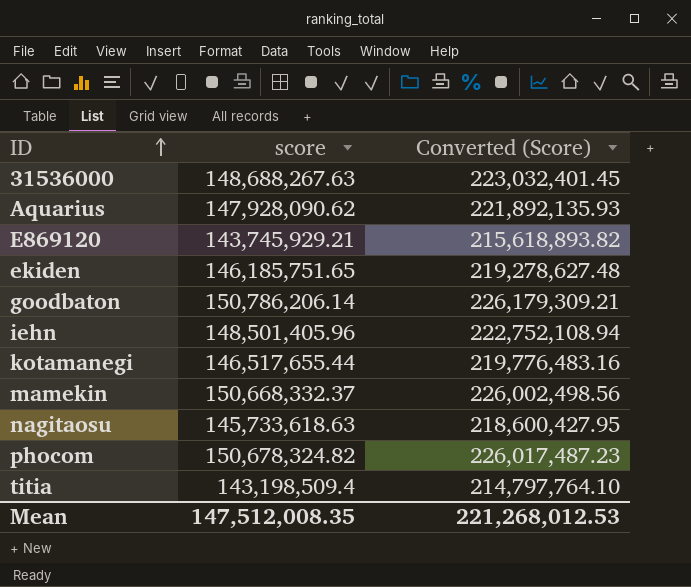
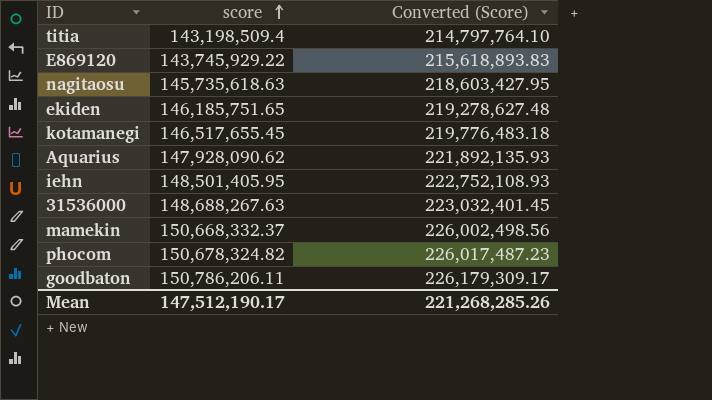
row order: ID ascending -> score ascending
E869120 | score: 143,745,929.21 -> 143,745,929.22
E869120 | Converted (Score): 215,618,893.82 -> 215,618,893.83
nagitaosu | score: 145,733,618.63 -> 145,735,618.63
nagitaosu | Converted (Score): 218,600,427.95 -> 218,603,427.95
kotamanegi | score: 146,517,655.44 -> 146,517,655.45
kotamanegi | Converted (Score): 219,776,483.16 -> 219,776,483.18
iehn | score: 148,501,405.96 -> 148,501,405.95
iehn | Converted (Score): 222,752,108.94 -> 222,752,108.93
goodbaton | score: 150,786,206.14 -> 150,786,206.11
goodbaton | Converted (Score): 226,179,309.21 -> 226,179,309.17
Mean | score: 147,512,008.35 -> 147,512,190.17
Mean | Converted (Score): 221,268,012.53 -> 221,268,285.26

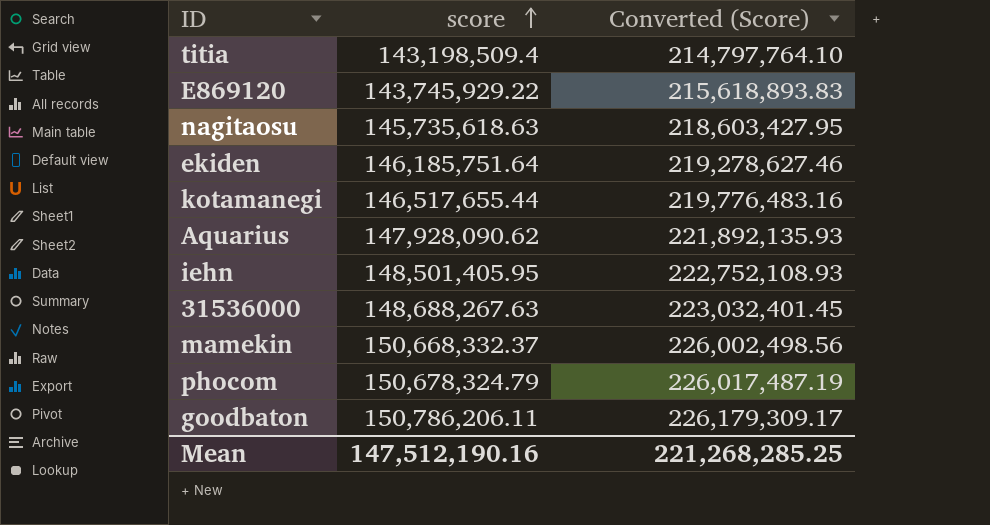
ekiden | score: 146,185,751.65 -> 146,185,751.64
ekiden | Converted (Score): 219,278,627.48 -> 219,278,627.46
kotamanegi | score: 146,517,655.45 -> 146,517,655.44
kotamanegi | Converted (Score): 219,776,483.18 -> 219,776,483.16
phocom | score: 150,678,324.82 -> 150,678,324.79
phocom | Converted (Score): 226,017,487.23 -> 226,017,487.19
Mean | score: 147,512,190.17 -> 147,512,190.16
Mean | Converted (Score): 221,268,285.26 -> 221,268,285.25

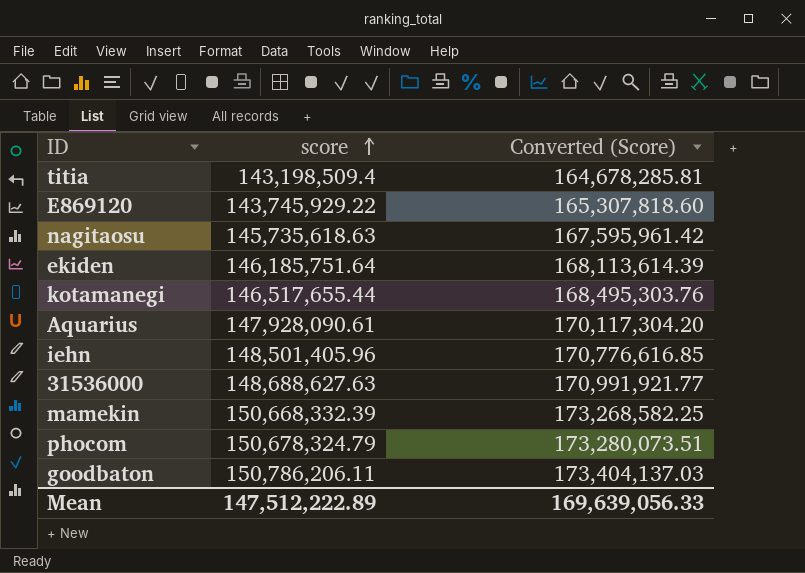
column Converted (Score) | formula: [score] * 1.5 -> [score] * 1.15
Aquarius | score: 147,928,090.62 -> 147,928,090.61
iehn | score: 148,501,405.95 -> 148,501,405.96
31536000 | score: 148,688,267.63 -> 148,688,627.63
mamekin | score: 150,668,332.37 -> 150,668,332.39
Mean | score: 147,512,190.16 -> 147,512,222.89
Mean | Converted (Score): 221,268,285.25 -> 169,639,056.33

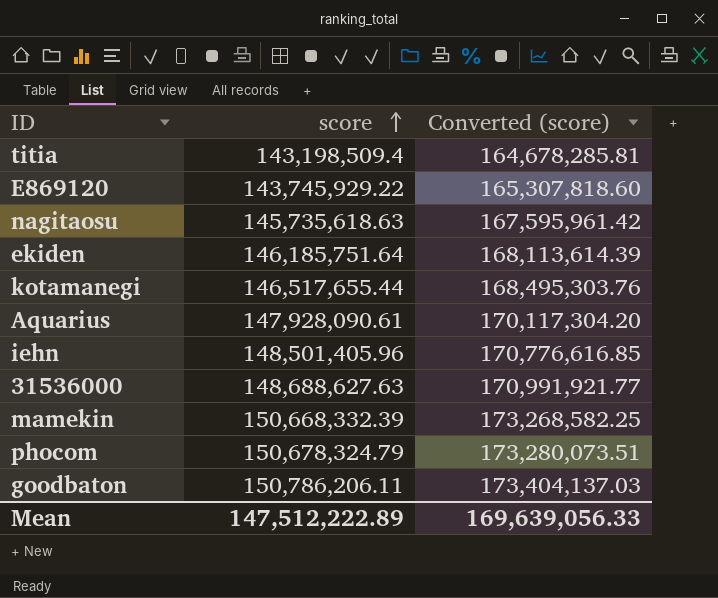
column name: Converted (Score) -> Converted (score)

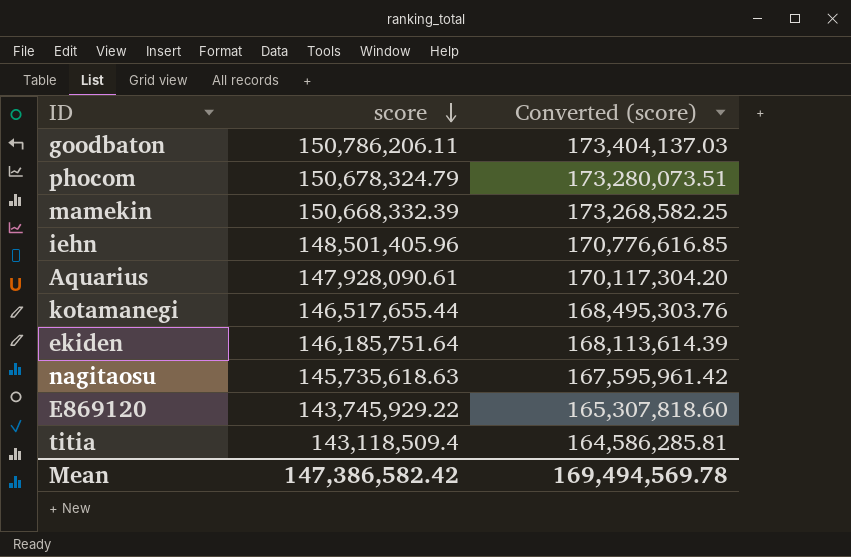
row order: score ascending -> score descending
row 31536000: 148,688,627.63 | 170,991,921.77 -> none
titia | score: 143,198,509.4 -> 143,118,509.4
titia | Converted (score): 164,678,285.81 -> 164,586,285.81
Mean | score: 147,512,222.89 -> 147,386,582.42
Mean | Converted (score): 169,639,056.33 -> 169,494,569.78

